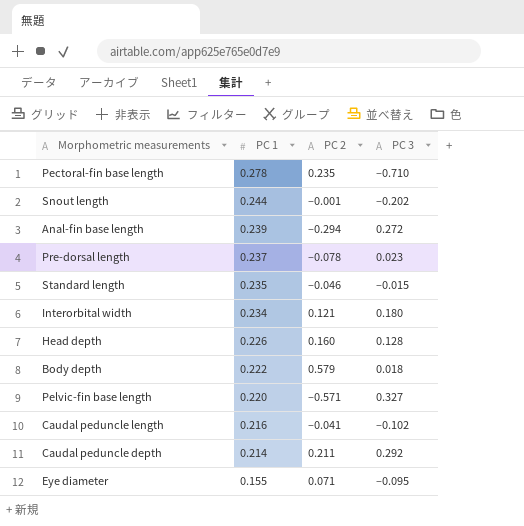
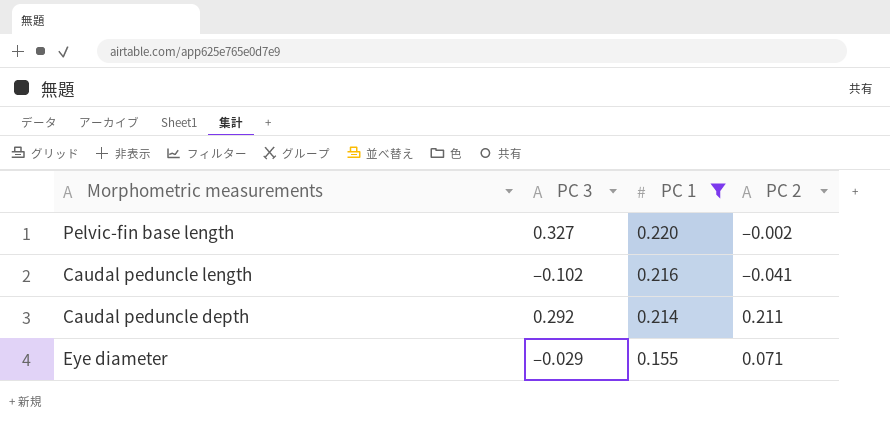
filter: none -> PC 1 <= 0.220
column PC 3 | position: 4 -> 2
Pelvic-fin base length | PC 2: –0.571 -> –0.002
Eye diameter | PC 3: –0.095 -> –0.029

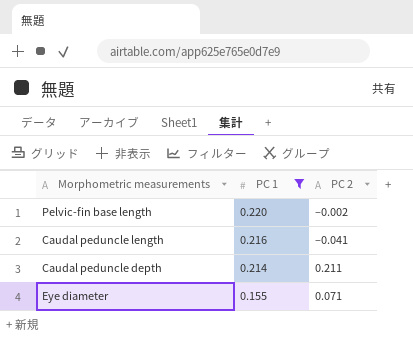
column PC 3 | position: 2 -> none

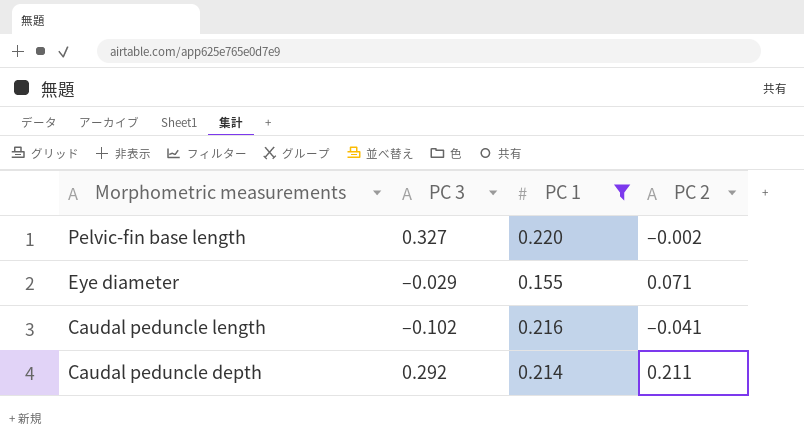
row order: PC 1 descending -> Morphometric measurements descending
column PC 3 | position: none -> 2

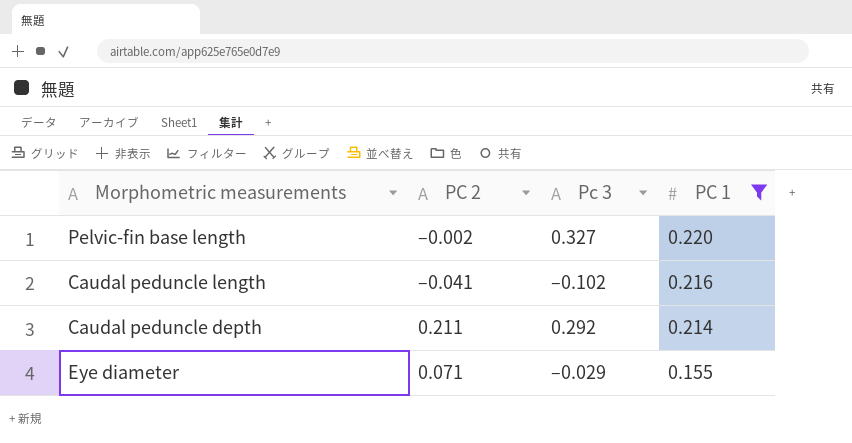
row order: Morphometric measurements descending -> PC 1 descending
column PC 2 | position: 4 -> 2
column name: PC 3 -> Pc 3

